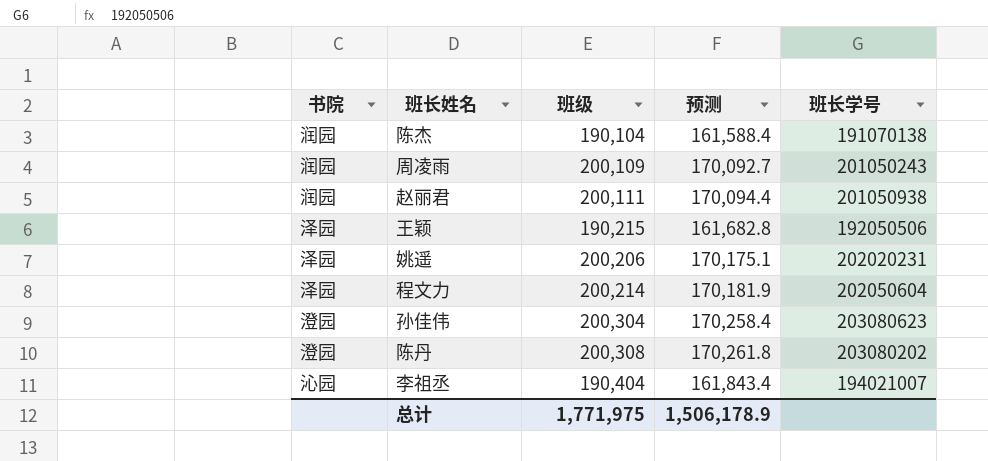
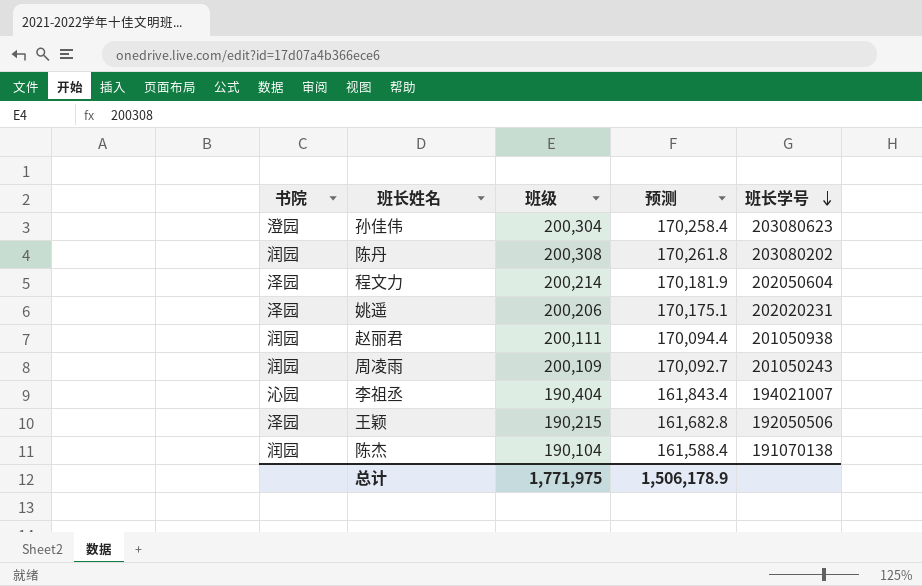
row order: none -> 班长学号 descending
陈丹 | 书院: 澄园 -> 润园

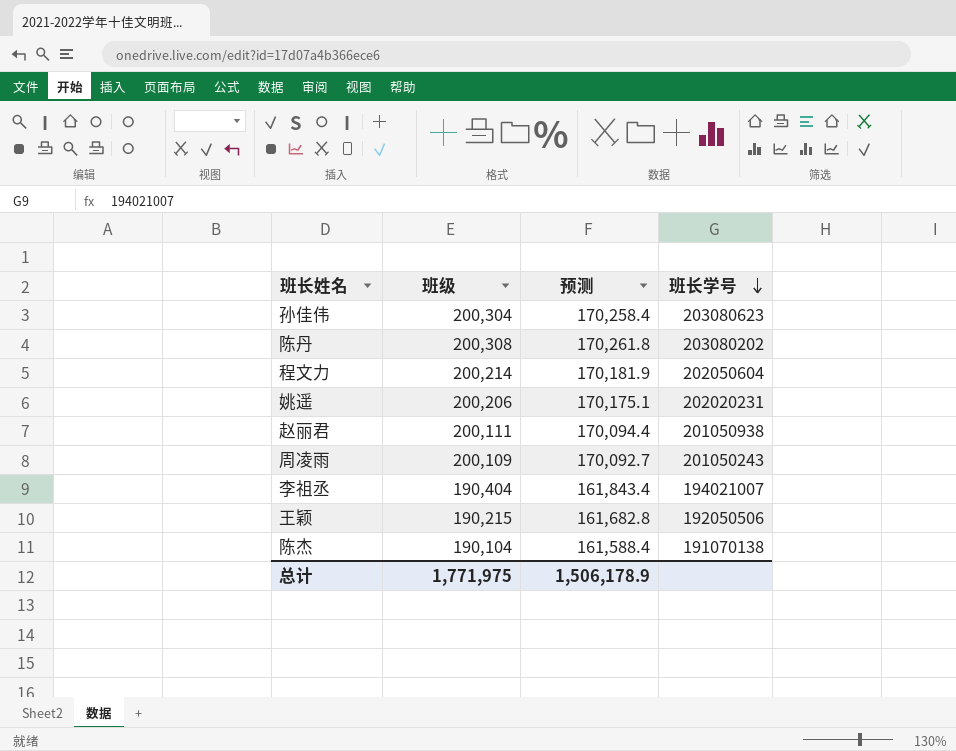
column 书院 | position: 1 -> none

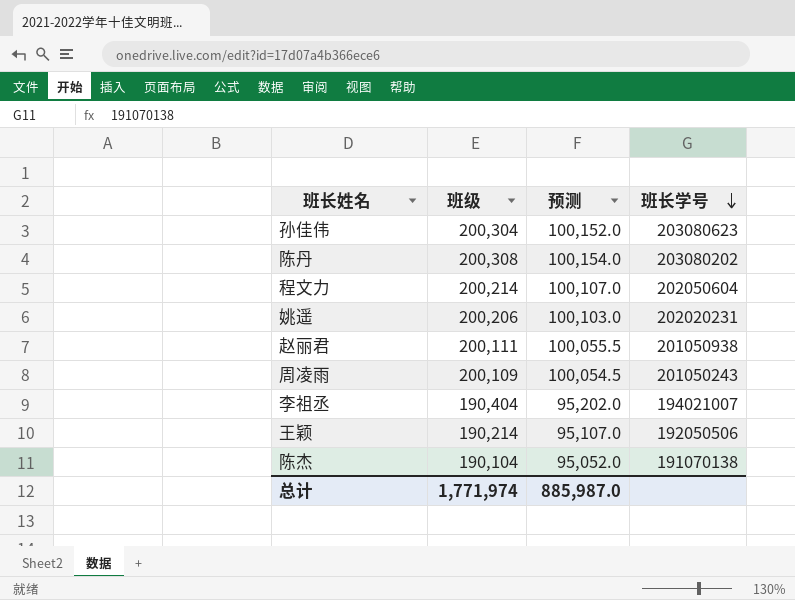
column 预测 | formula: [班级] * 0.85 -> [班级] * 0.5
王颖 | 班级: 190,215 -> 190,214
总计 | 班级: 1,771,975 -> 1,771,974
总计 | 预测: 1,506,178.9 -> 885,987.0

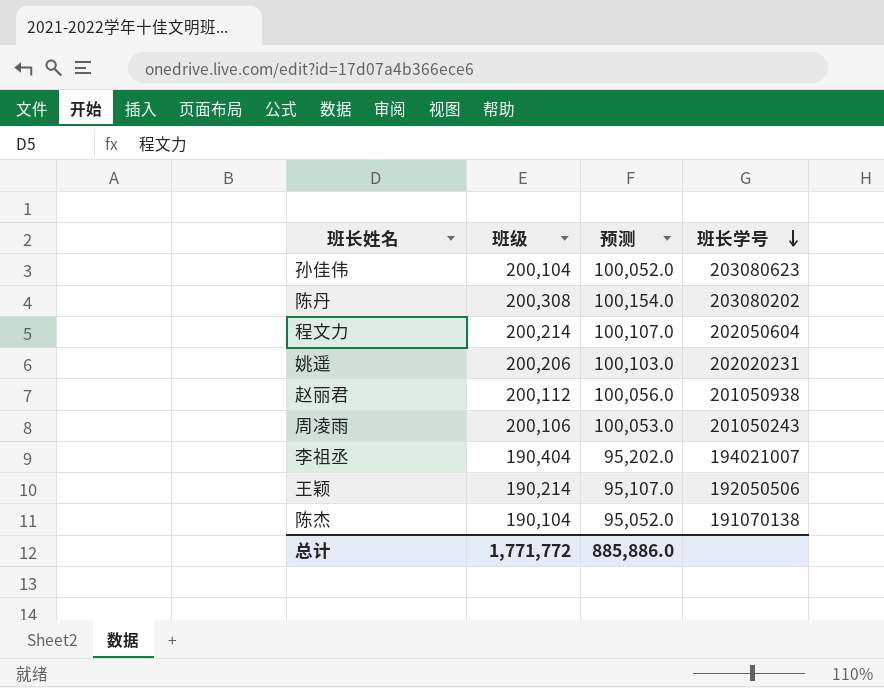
孙佳伟 | 班级: 200,304 -> 200,104
孙佳伟 | 预测: 100,152.0 -> 100,052.0
赵丽君 | 班级: 200,111 -> 200,112
赵丽君 | 预测: 100,055.5 -> 100,056.0
周凌雨 | 班级: 200,109 -> 200,106
周凌雨 | 预测: 100,054.5 -> 100,053.0
总计 | 班级: 1,771,974 -> 1,771,772
总计 | 预测: 885,987.0 -> 885,886.0

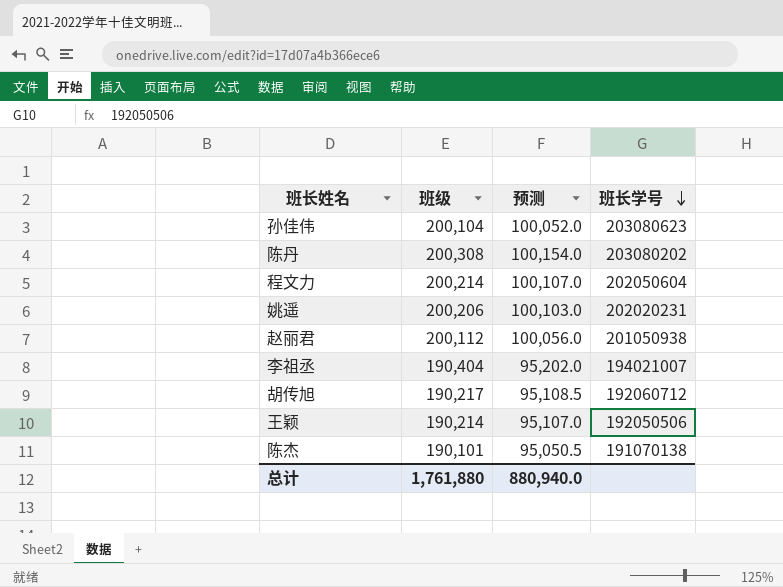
row 周凌雨: 200,106 | 100,053.0 | 201050243 -> none
row 胡传旭: none -> 190,217 | 95,108.5 | 192060712
陈杰 | 班级: 190,104 -> 190,101
陈杰 | 预测: 95,052.0 -> 95,050.5
总计 | 班级: 1,771,772 -> 1,761,880
总计 | 预测: 885,886.0 -> 880,940.0

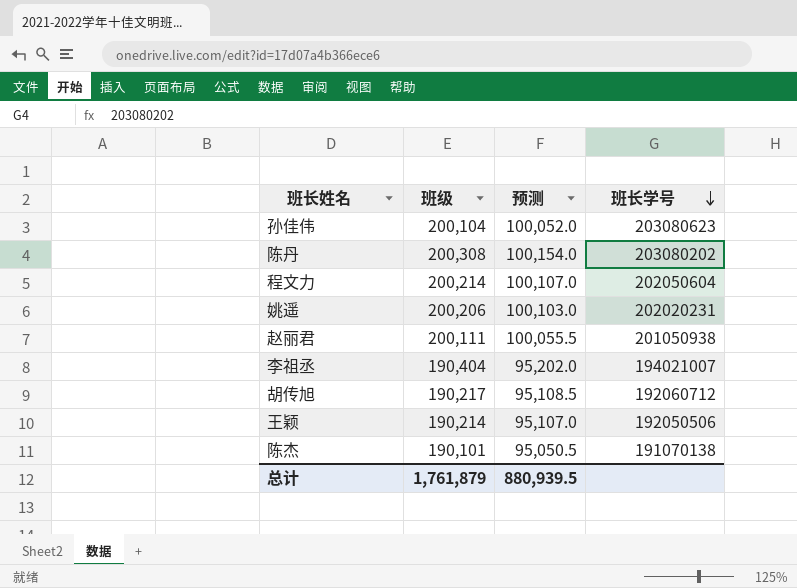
赵丽君 | 班级: 200,112 -> 200,111
赵丽君 | 预测: 100,056.0 -> 100,055.5
总计 | 班级: 1,761,880 -> 1,761,879
总计 | 预测: 880,940.0 -> 880,939.5

